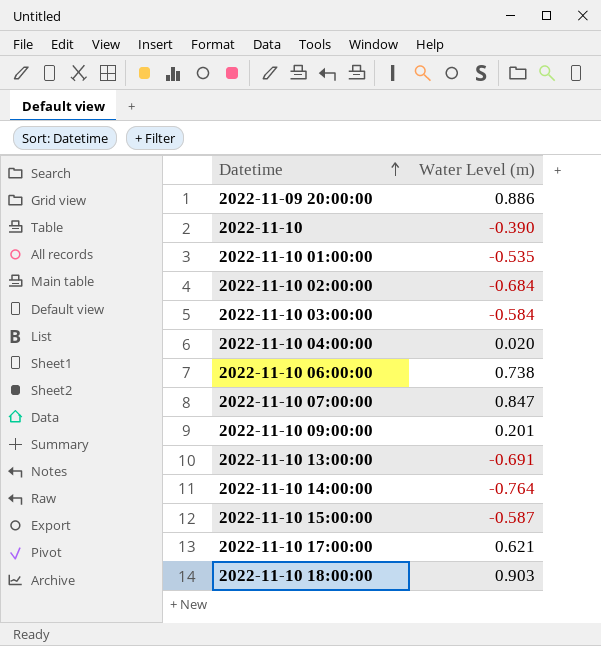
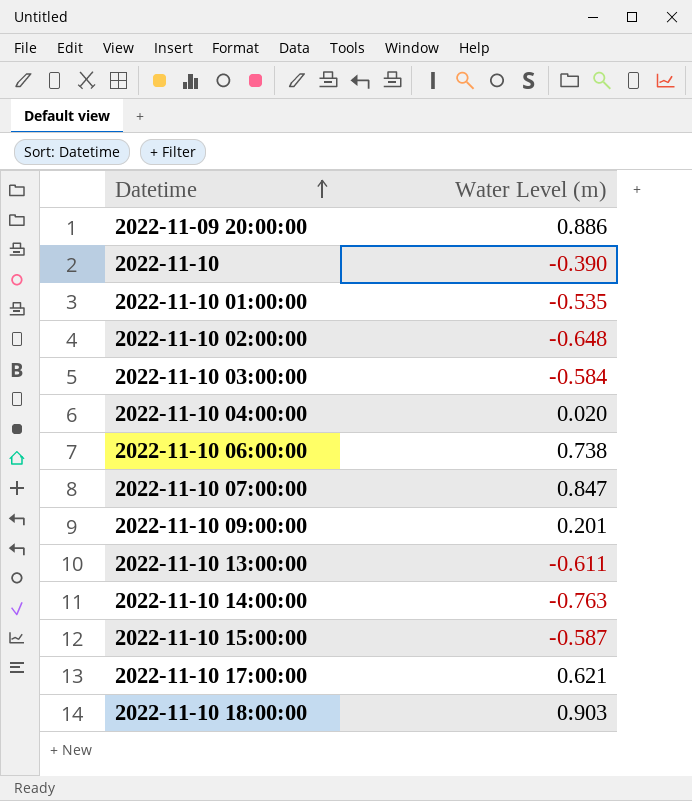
2022-11-10 02:00:00 | Water Level (m): -0.684 -> -0.648
2022-11-10 13:00:00 | Water Level (m): -0.691 -> -0.611
2022-11-10 14:00:00 | Water Level (m): -0.764 -> -0.763

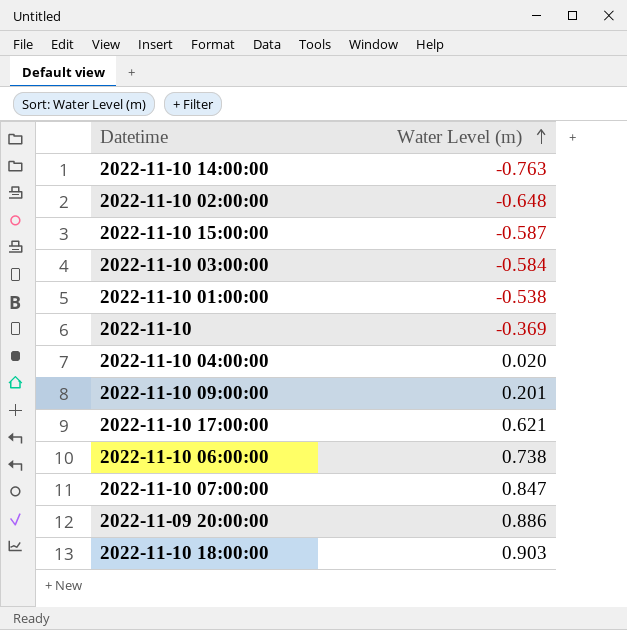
row order: Datetime ascending -> Water Level (m) ascending
row 2022-11-10 13:00:00: -0.611 -> none
2022-11-10 01:00:00 | Water Level (m): -0.535 -> -0.538
2022-11-10 | Water Level (m): -0.390 -> -0.369

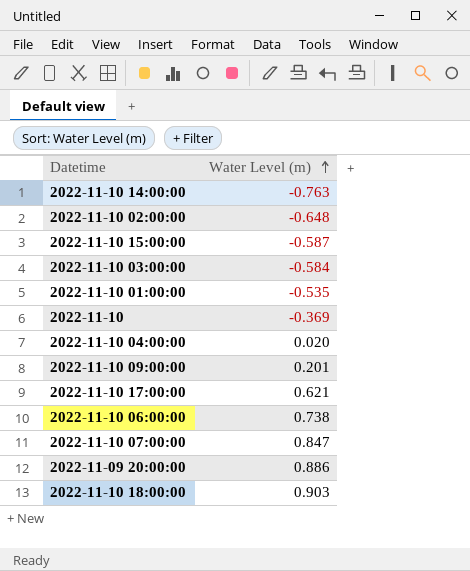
2022-11-10 01:00:00 | Water Level (m): -0.538 -> -0.535

